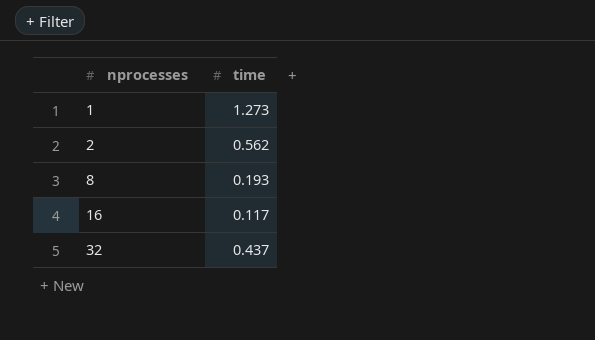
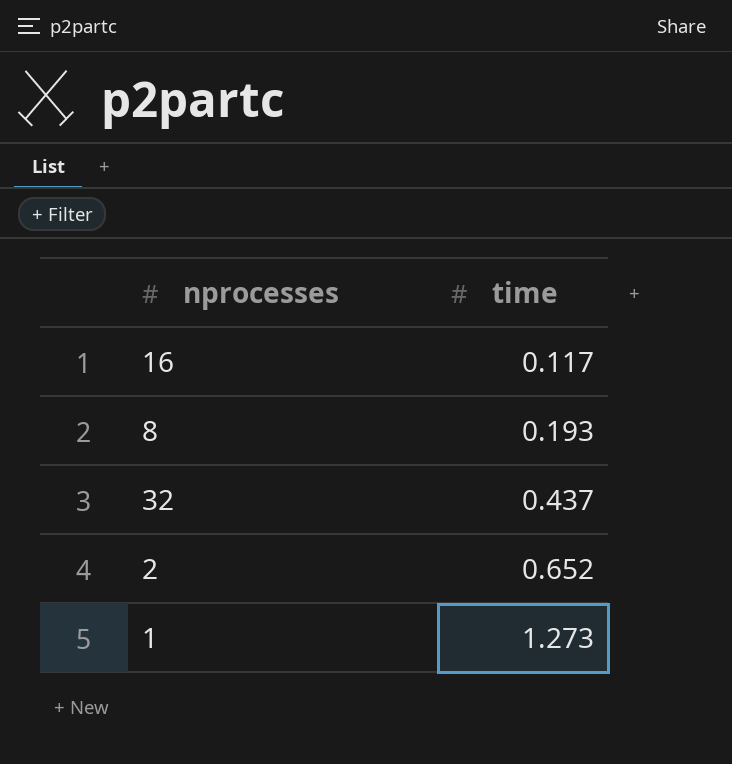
row order: nprocesses ascending -> time ascending
2 | time: 0.562 -> 0.652

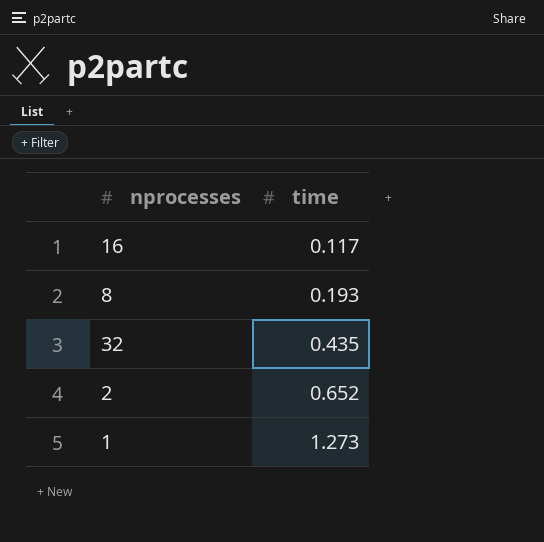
32 | time: 0.437 -> 0.435

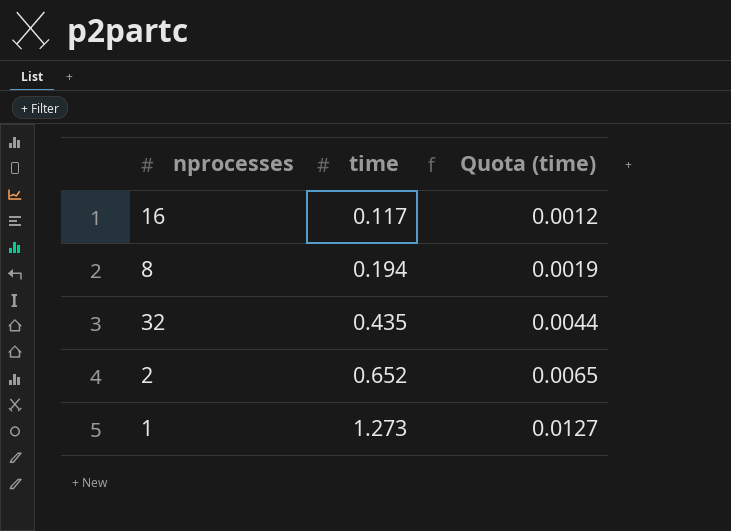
column Quota (time) | formula: none -> [time] * 0.01
8 | time: 0.193 -> 0.194

